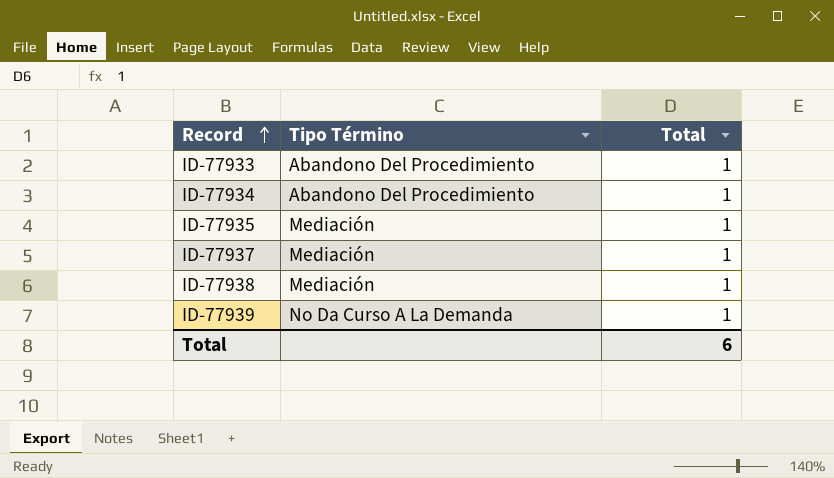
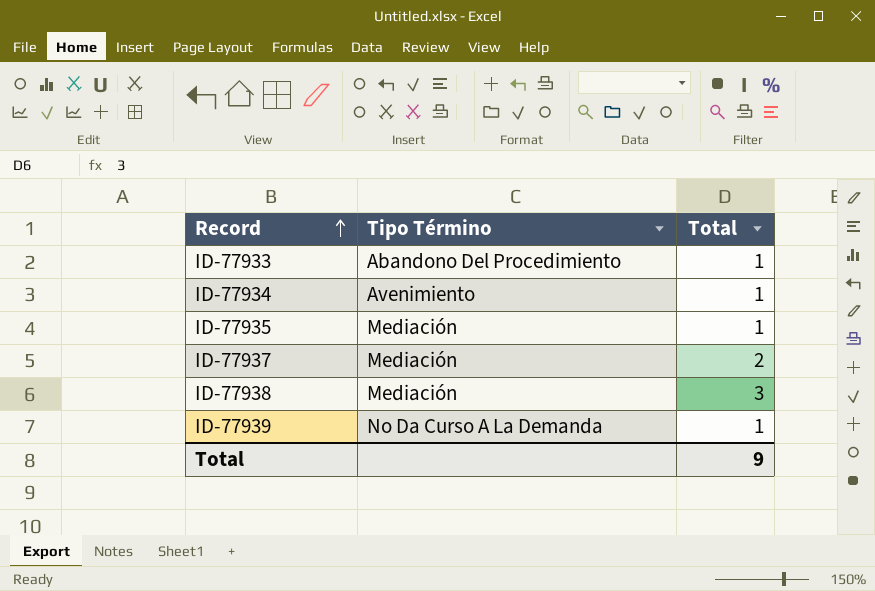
ID-77934 | Tipo Término: Abandono Del Procedimiento -> Avenimiento
ID-77937 | Total: 1 -> 2
ID-77938 | Total: 1 -> 3
Total | Total: 6 -> 9

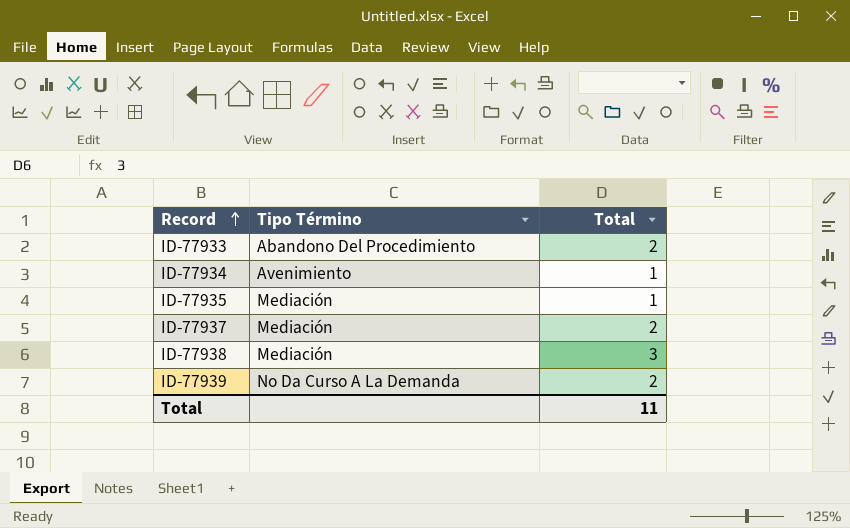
ID-77933 | Total: 1 -> 2
ID-77939 | Total: 1 -> 2
Total | Total: 9 -> 11

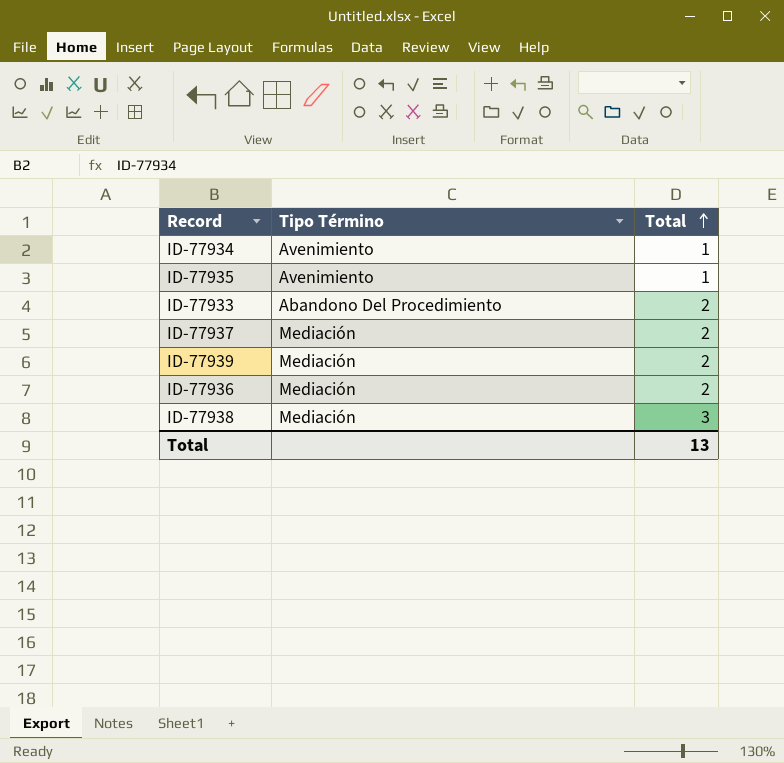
row order: Record ascending -> Total ascending
ID-77935 | Tipo Término: Mediación -> Avenimiento
ID-77939 | Tipo Término: No Da Curso A La Demanda -> Mediación
row ID-77936: none -> Mediación | 2
Total | Total: 11 -> 13

